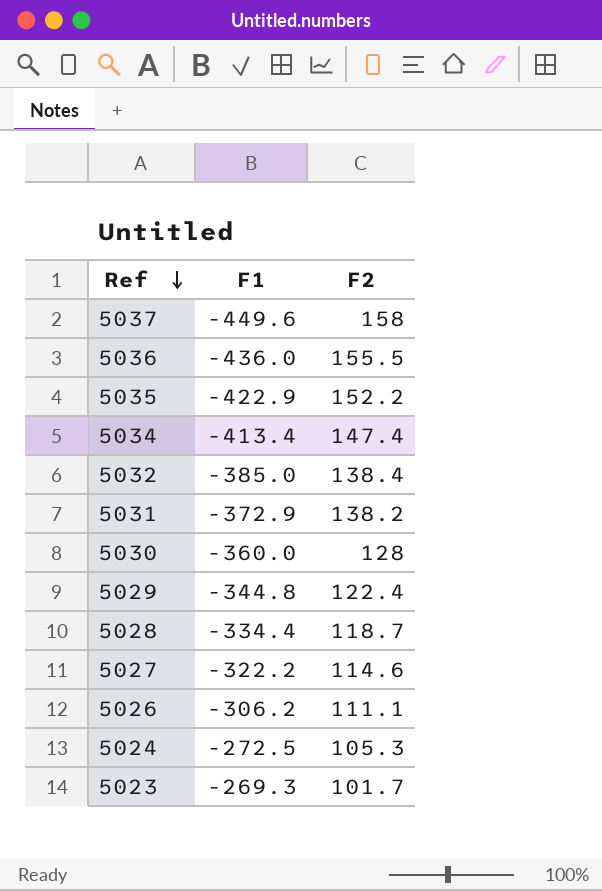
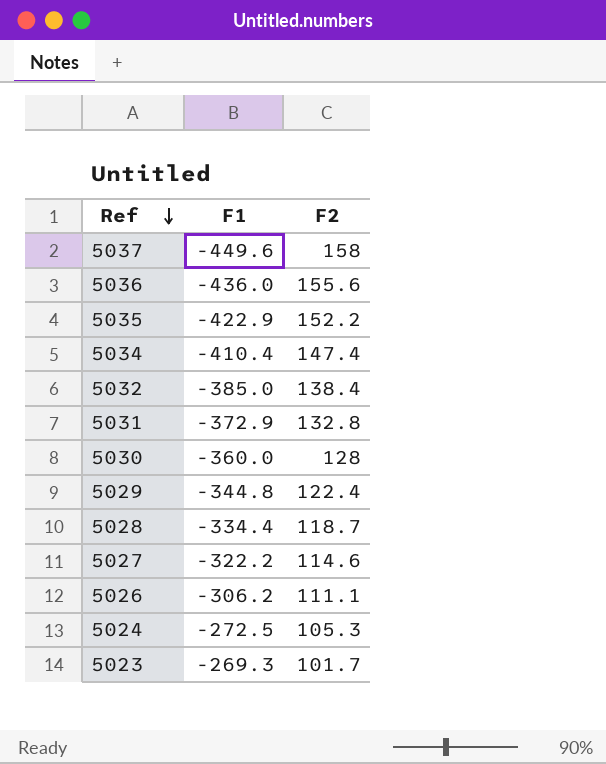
5036 | F2: 155.5 -> 155.6
5034 | F1: -413.4 -> -410.4
5031 | F2: 138.2 -> 132.8

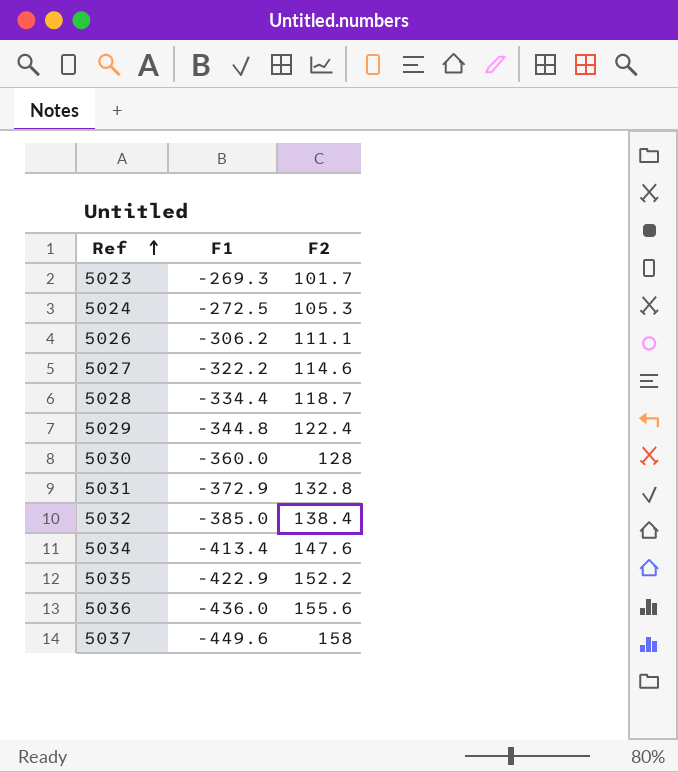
row order: Ref descending -> Ref ascending
5034 | F1: -410.4 -> -413.4
5034 | F2: 147.4 -> 147.6

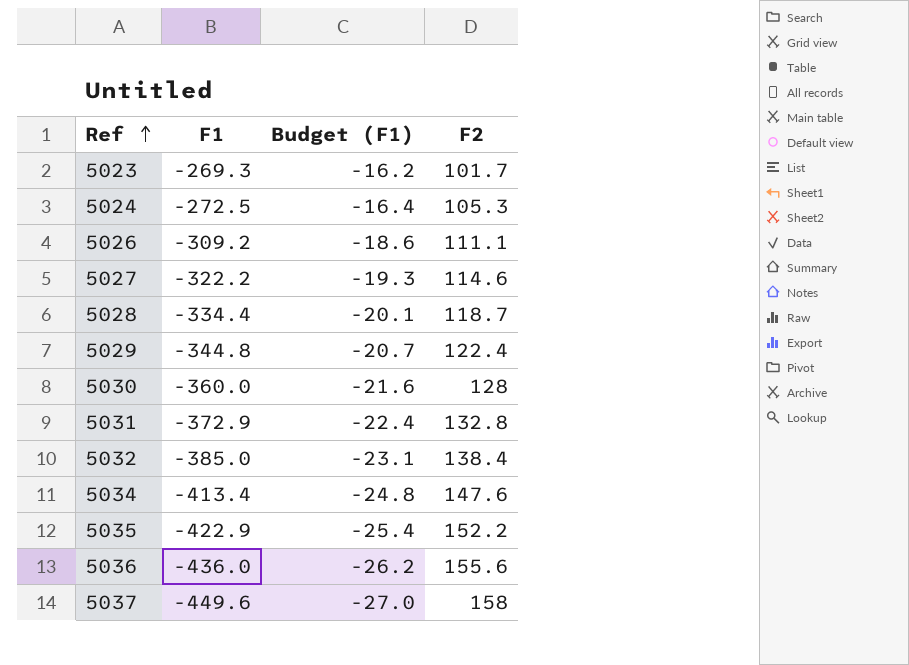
column Budget (F1) | formula: none -> [F1] * 0.06
5026 | F1: -306.2 -> -309.2

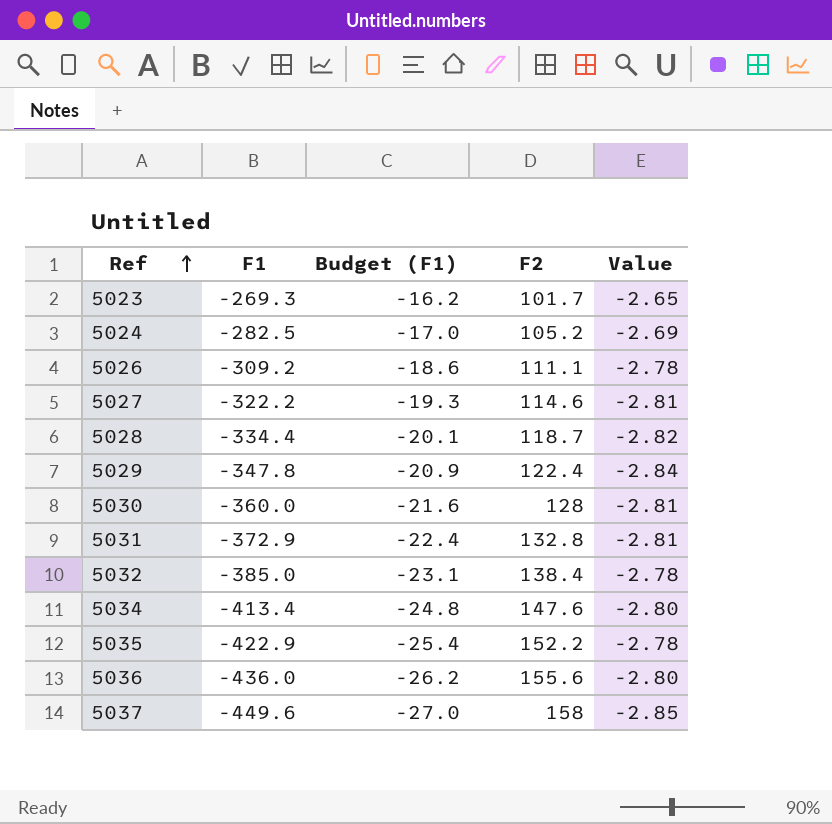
column Value | formula: none -> [F1] / [F2]
5024 | F1: -272.5 -> -282.5
5024 | Budget (F1): -16.4 -> -17.0
5024 | F2: 105.3 -> 105.2
5029 | F1: -344.8 -> -347.8
5029 | Budget (F1): -20.7 -> -20.9

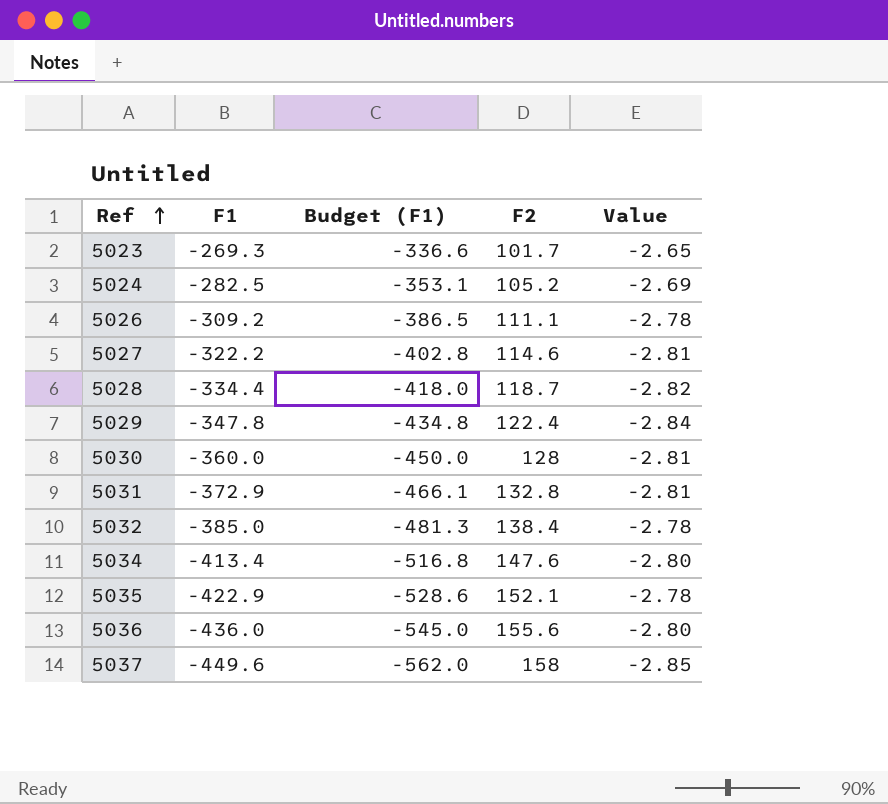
column Budget (F1) | formula: [F1] * 0.06 -> [F1] * 1.25
5035 | F2: 152.2 -> 152.1

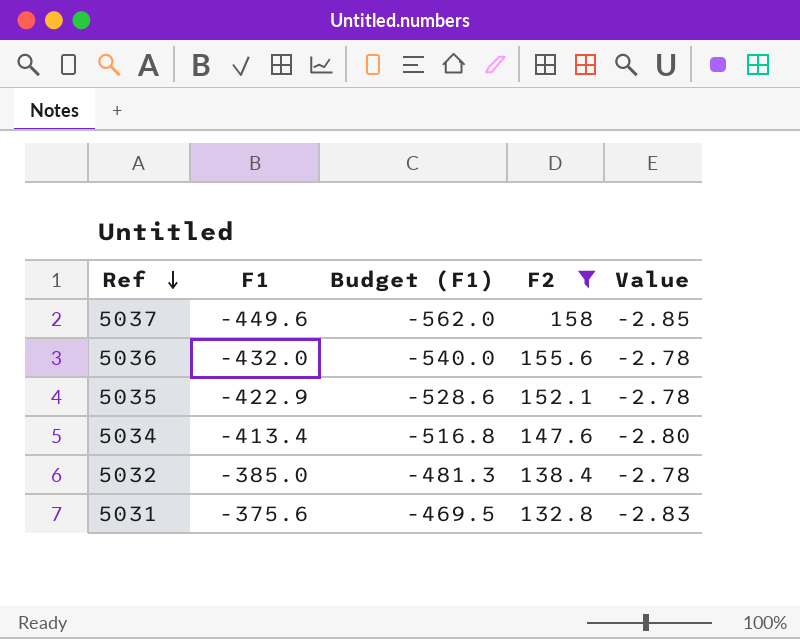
filter: none -> F2 >= 132.8
row order: Ref ascending -> Ref descending
5036 | F1: -436.0 -> -432.0
5036 | Budget (F1): -545.0 -> -540.0
5036 | Value: -2.80 -> -2.78
5031 | F1: -372.9 -> -375.6
5031 | Budget (F1): -466.1 -> -469.5
5031 | Value: -2.81 -> -2.83

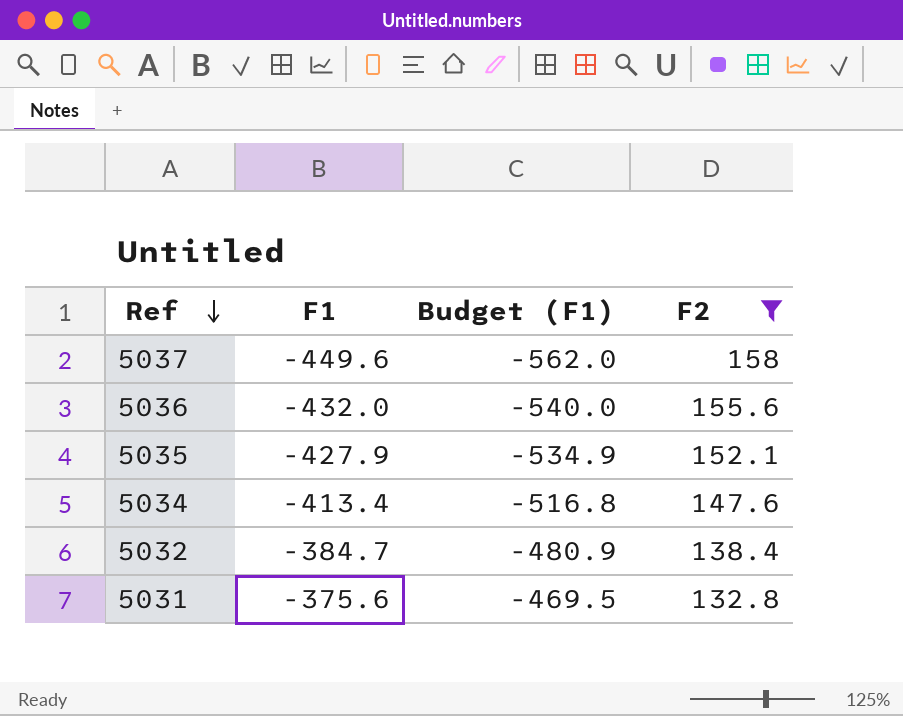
column Value | formula: [F1] / [F2] -> none
5035 | F1: -422.9 -> -427.9
5035 | Budget (F1): -528.6 -> -534.9
5032 | F1: -385.0 -> -384.7
5032 | Budget (F1): -481.3 -> -480.9

